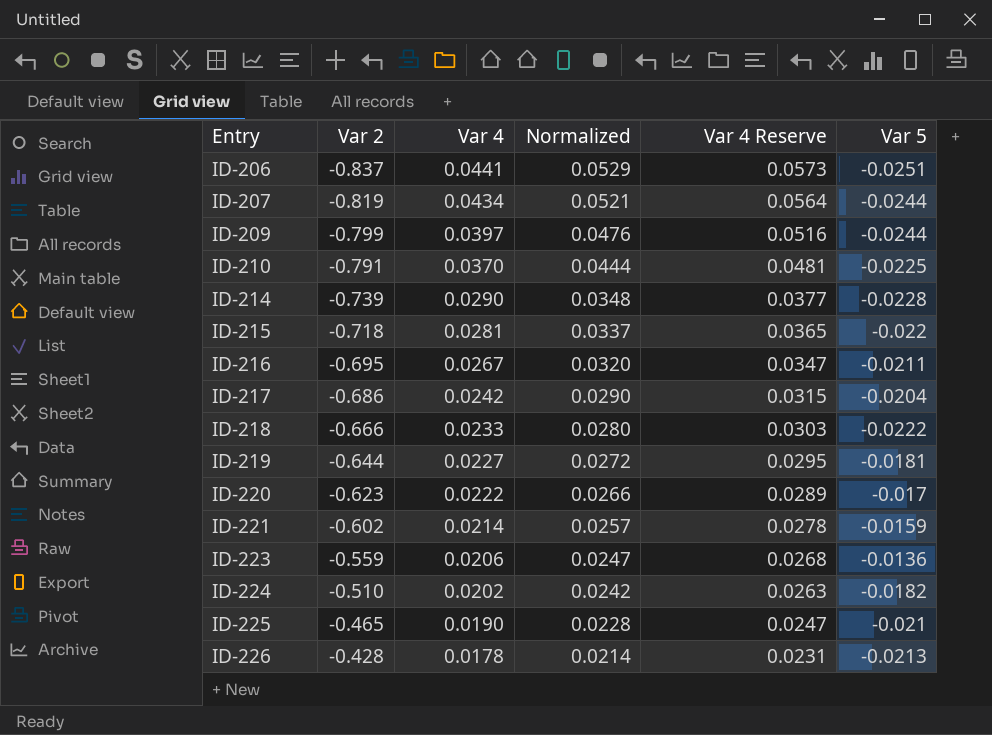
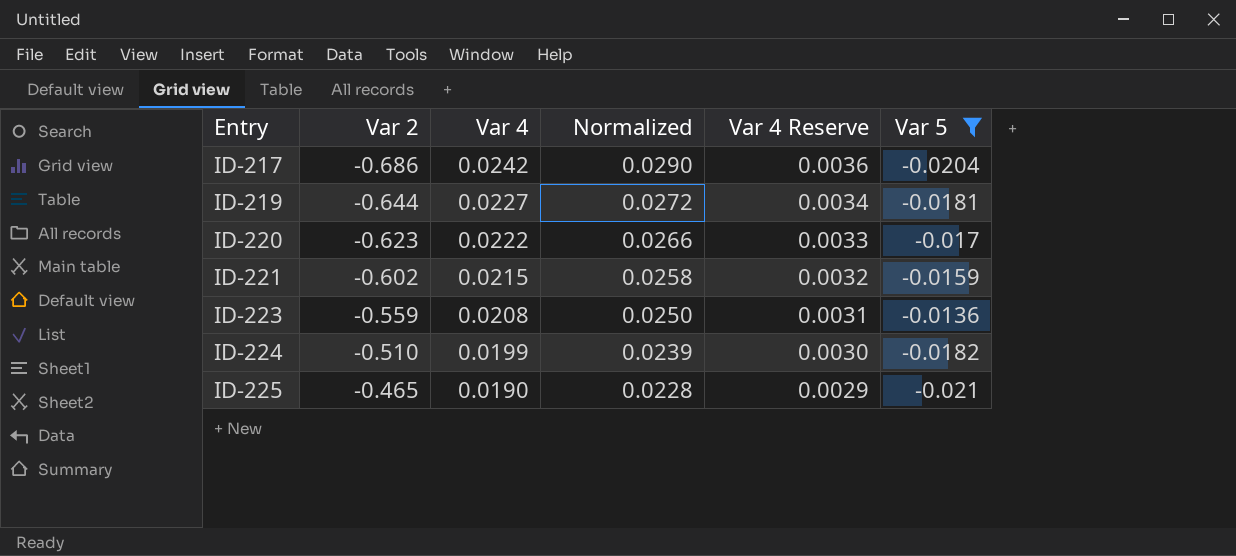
filter: none -> Var 5 >= -0.021
column Var 4 Reserve | formula: [Var 4] * 1.3 -> [Var 4] * 0.15
ID-221 | Var 4: 0.0214 -> 0.0215
ID-221 | Normalized: 0.0257 -> 0.0258
ID-223 | Var 4: 0.0206 -> 0.0208
ID-223 | Normalized: 0.0247 -> 0.0250
ID-224 | Var 4: 0.0202 -> 0.0199
ID-224 | Normalized: 0.0242 -> 0.0239

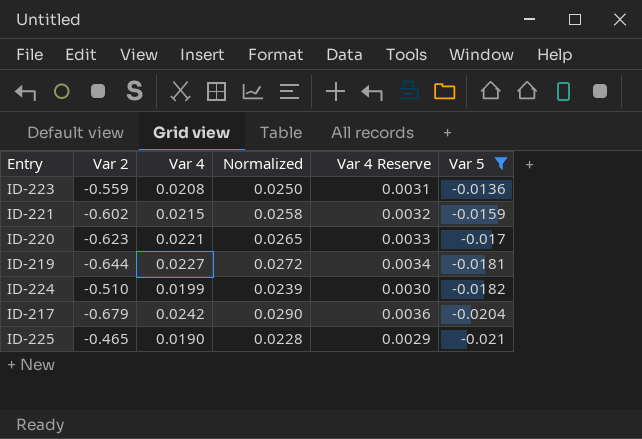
row order: Entry ascending -> Var 5 descending
ID-220 | Var 4: 0.0222 -> 0.0221
ID-220 | Normalized: 0.0266 -> 0.0265
ID-217 | Var 2: -0.686 -> -0.679

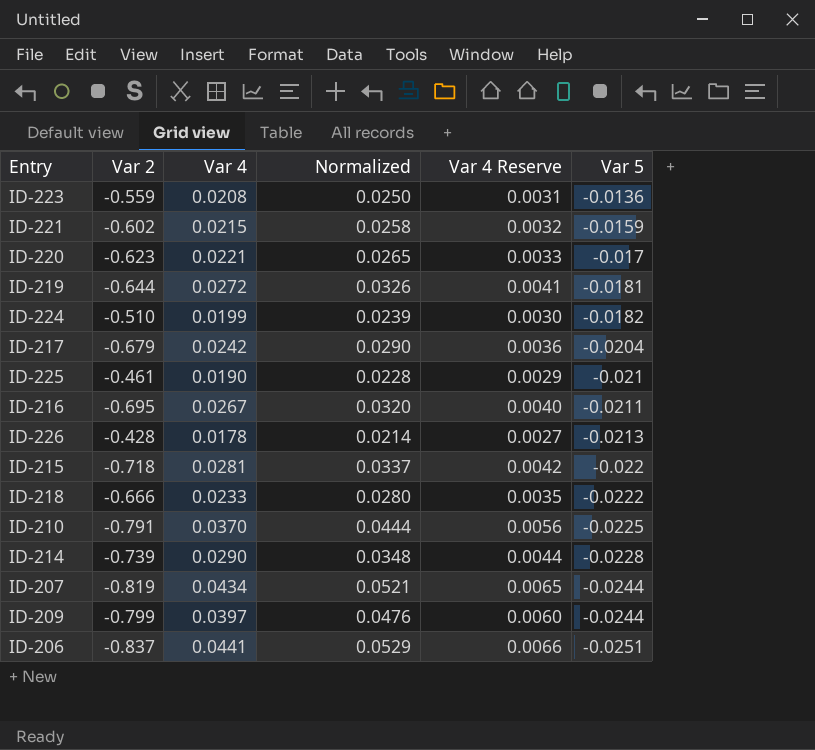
filter: Var 5 >= -0.021 -> none
ID-219 | Var 4: 0.0227 -> 0.0272
ID-219 | Normalized: 0.0272 -> 0.0326
ID-219 | Var 4 Reserve: 0.0034 -> 0.0041
ID-225 | Var 2: -0.465 -> -0.461

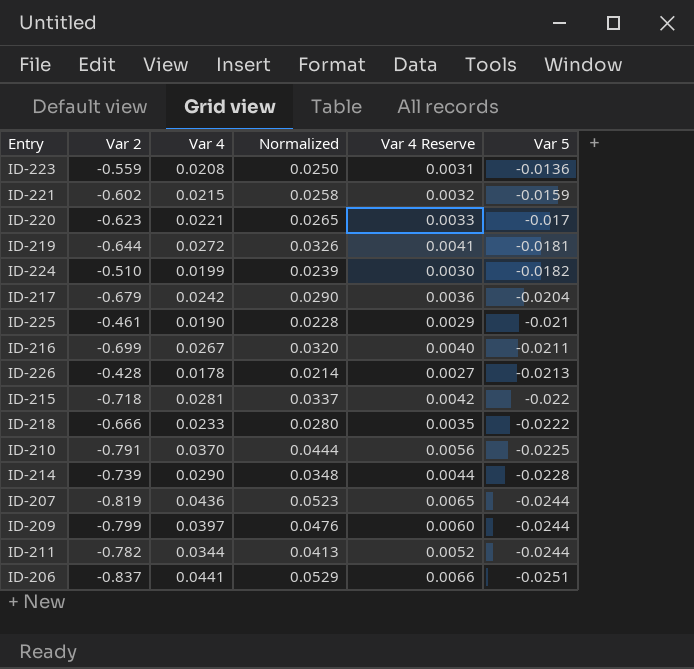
ID-216 | Var 2: -0.695 -> -0.699
ID-207 | Var 4: 0.0434 -> 0.0436
ID-207 | Normalized: 0.0521 -> 0.0523
row ID-211: none -> -0.782 | 0.0344 | 0.0413 | 0.0052 | -0.0244

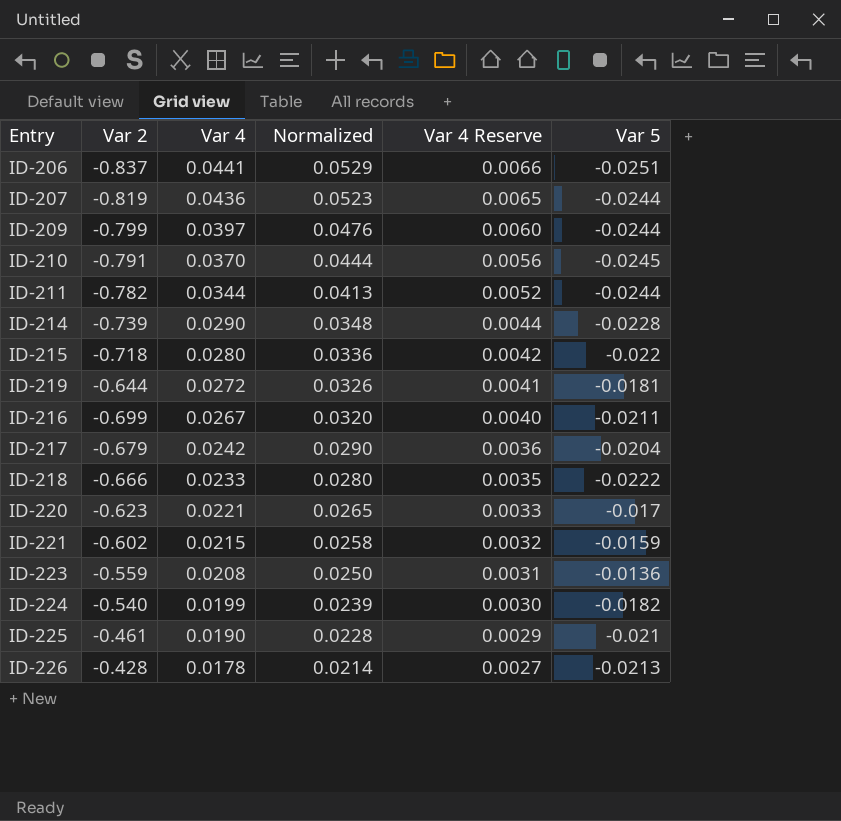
row order: Var 5 descending -> Var 4 descending
ID-210 | Var 5: -0.0225 -> -0.0245
ID-215 | Var 4: 0.0281 -> 0.0280
ID-215 | Normalized: 0.0337 -> 0.0336
ID-224 | Var 2: -0.510 -> -0.540

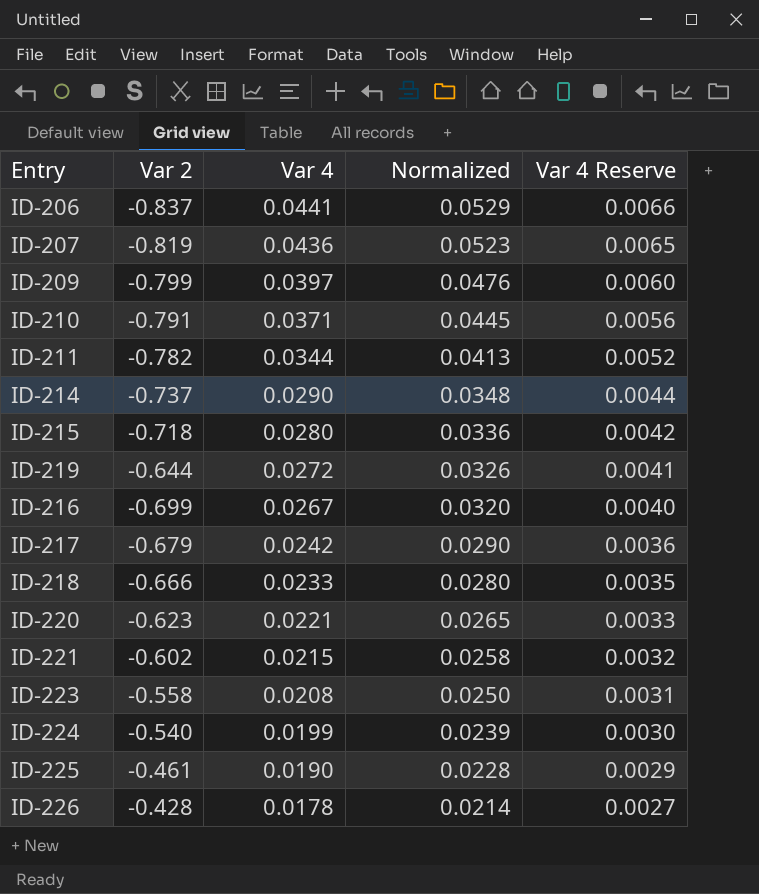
column Var 5 | position: 6 -> none
ID-210 | Var 4: 0.0370 -> 0.0371
ID-210 | Normalized: 0.0444 -> 0.0445
ID-214 | Var 2: -0.739 -> -0.737
ID-223 | Var 2: -0.559 -> -0.558

